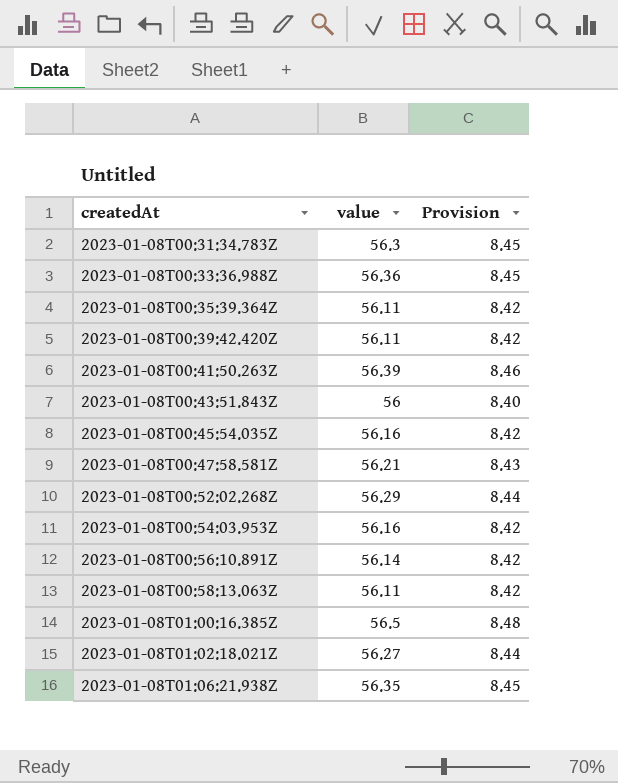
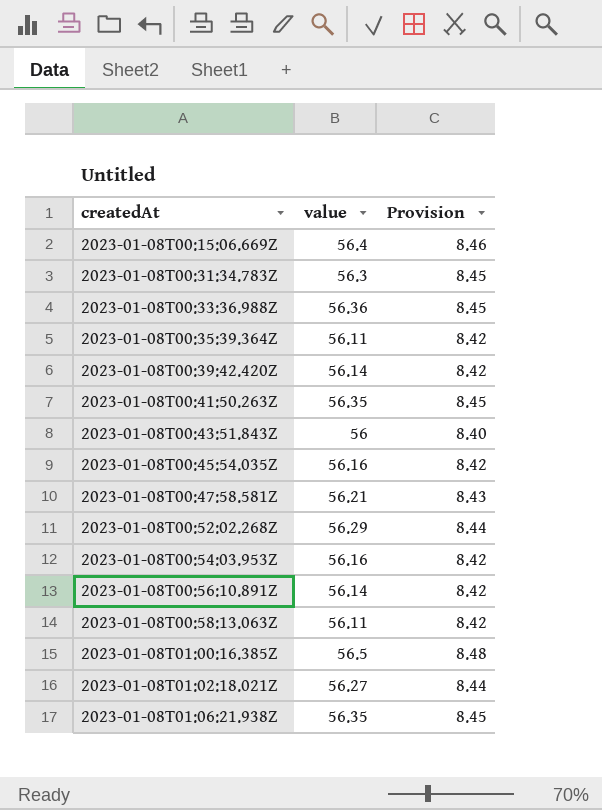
row 2023-01-08T00:15:06.669Z: none -> 56.4 | 8.46
2023-01-08T00:39:42.420Z | value: 56.11 -> 56.14
2023-01-08T00:41:50.263Z | value: 56.39 -> 56.35
2023-01-08T00:41:50.263Z | Provision: 8.46 -> 8.45

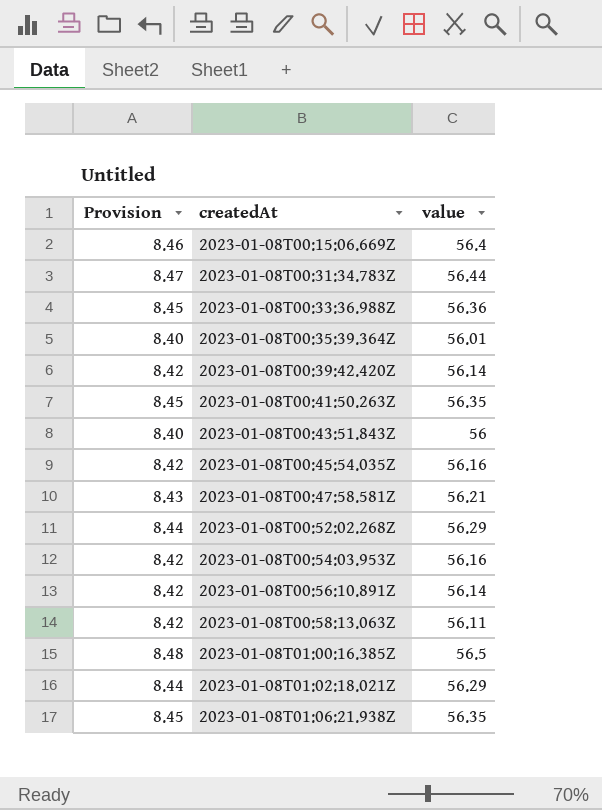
column Provision | position: 3 -> 1
2023-01-08T00:31:34.783Z | Provision: 8.45 -> 8.47
2023-01-08T00:31:34.783Z | value: 56.3 -> 56.44
2023-01-08T00:35:39.364Z | Provision: 8.42 -> 8.40
2023-01-08T00:35:39.364Z | value: 56.11 -> 56.01
2023-01-08T01:02:18.021Z | value: 56.27 -> 56.29

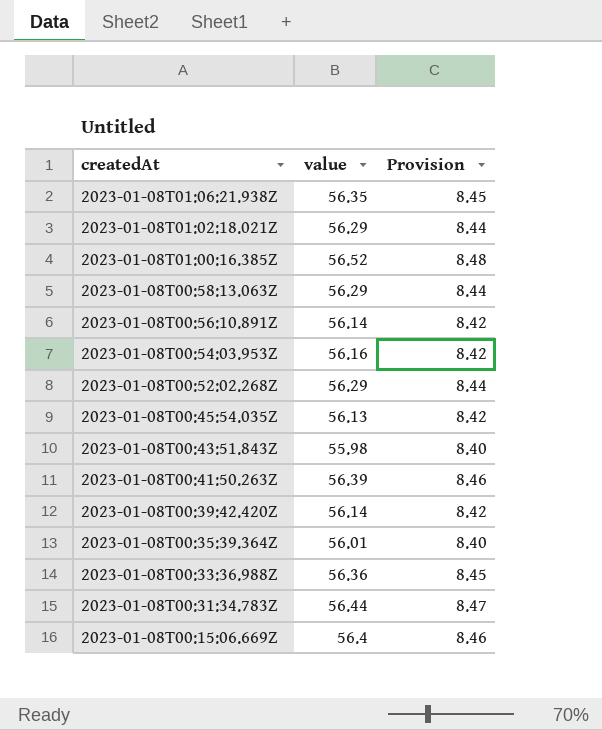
row order: createdAt ascending -> createdAt descending
column Provision | position: 1 -> 3
row 2023-01-08T00:47:58.581Z: 8.43 | 56.21 -> none
2023-01-08T01:00:16.385Z | value: 56.5 -> 56.52
2023-01-08T00:58:13.063Z | value: 56.11 -> 56.29
2023-01-08T00:58:13.063Z | Provision: 8.42 -> 8.44
2023-01-08T00:45:54.035Z | value: 56.16 -> 56.13
2023-01-08T00:43:51.843Z | value: 56 -> 55.98
2023-01-08T00:41:50.263Z | value: 56.35 -> 56.39
2023-01-08T00:41:50.263Z | Provision: 8.45 -> 8.46

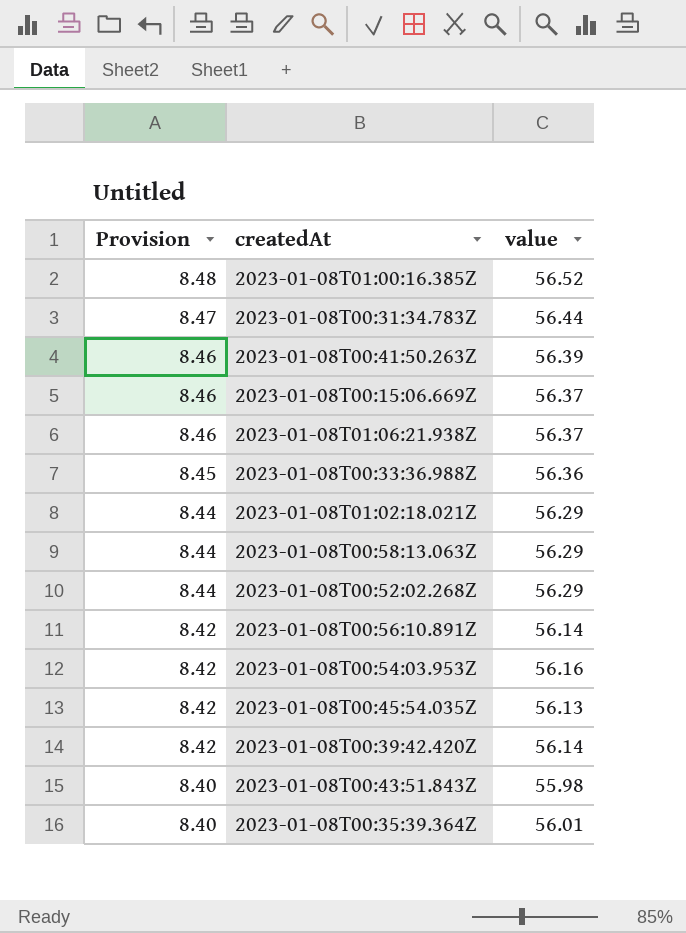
row order: createdAt descending -> Provision descending
column Provision | position: 3 -> 1
2023-01-08T00:15:06.669Z | value: 56.4 -> 56.37
2023-01-08T01:06:21.938Z | Provision: 8.45 -> 8.46
2023-01-08T01:06:21.938Z | value: 56.35 -> 56.37

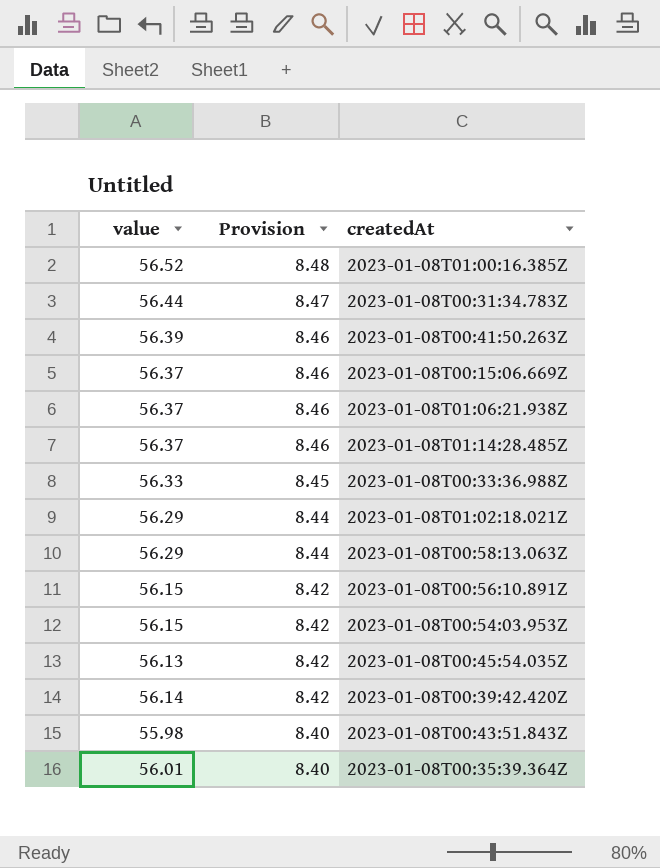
column value | position: 3 -> 1
row 2023-01-08T00:52:02.268Z: 8.44 | 56.29 -> none
row 2023-01-08T01:14:28.485Z: none -> 56.37 | 8.46
2023-01-08T00:33:36.988Z | value: 56.36 -> 56.33
2023-01-08T00:56:10.891Z | value: 56.14 -> 56.15
2023-01-08T00:54:03.953Z | value: 56.16 -> 56.15

